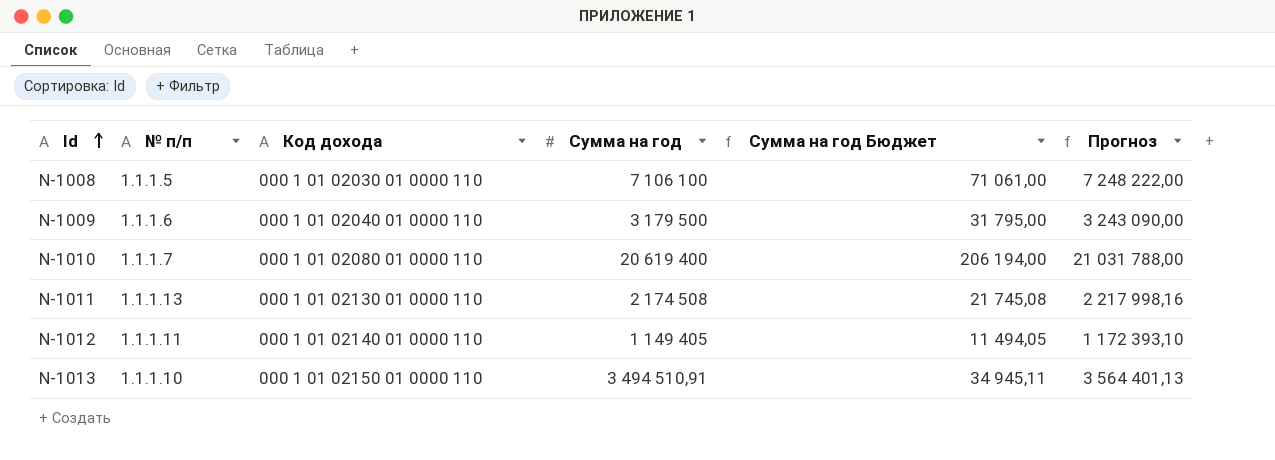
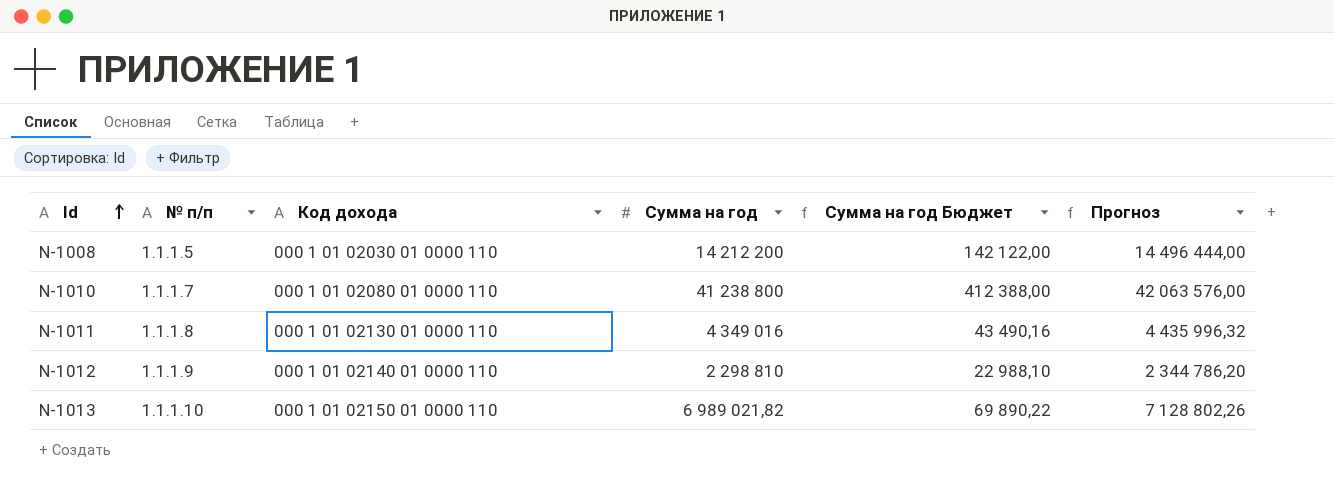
row N-1009: 1.1.1.6 | 000 1 01 02040 01 0000 110 | 3 179 500 | 31 795,00 | 3 243 090,00 -> none
N-1008 | Сумма на год: 7 106 100 -> 14 212 200
N-1008 | Сумма на год Бюджет: 71 061,00 -> 142 122,00
N-1008 | Прогноз: 7 248 222,00 -> 14 496 444,00
N-1010 | Сумма на год: 20 619 400 -> 41 238 800
N-1010 | Сумма на год Бюджет: 206 194,00 -> 412 388,00
N-1010 | Прогноз: 21 031 788,00 -> 42 063 576,00
N-1011 | № п/п: 1.1.1.13 -> 1.1.1.8
N-1011 | Сумма на год: 2 174 508 -> 4 349 016
N-1011 | Сумма на год Бюджет: 21 745,08 -> 43 490,16
N-1011 | Прогноз: 2 217 998,16 -> 4 435 996,32
N-1012 | № п/п: 1.1.1.11 -> 1.1.1.9
N-1012 | Сумма на год: 1 149 405 -> 2 298 810
N-1012 | Сумма на год Бюджет: 11 494,05 -> 22 988,10
N-1012 | Прогноз: 1 172 393,10 -> 2 344 786,20
N-1013 | Сумма на год: 3 494 510,91 -> 6 989 021,82
N-1013 | Сумма на год Бюджет: 34 945,11 -> 69 890,22
N-1013 | Прогноз: 3 564 401,13 -> 7 128 802,26

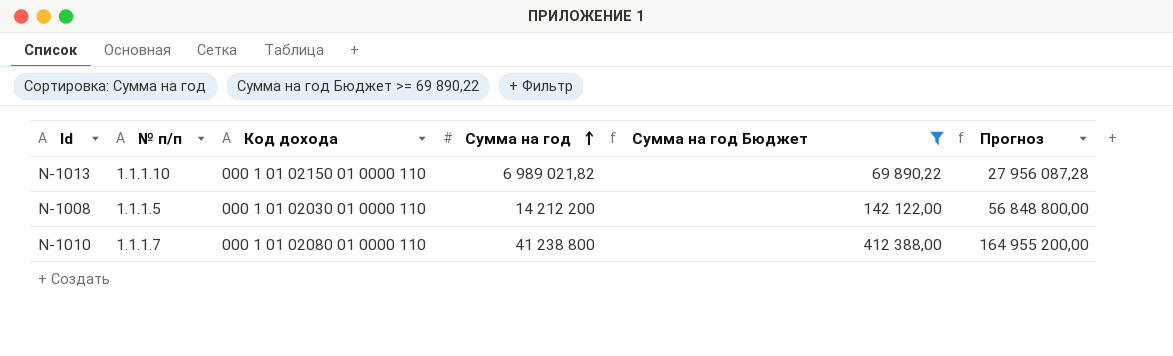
filter: none -> Сумма на год Бюджет >= 69 890,22
row order: Id ascending -> Сумма на год ascending
column Прогноз | formula: [Сумма на год] * 1,02 -> [Сумма на год] * 4

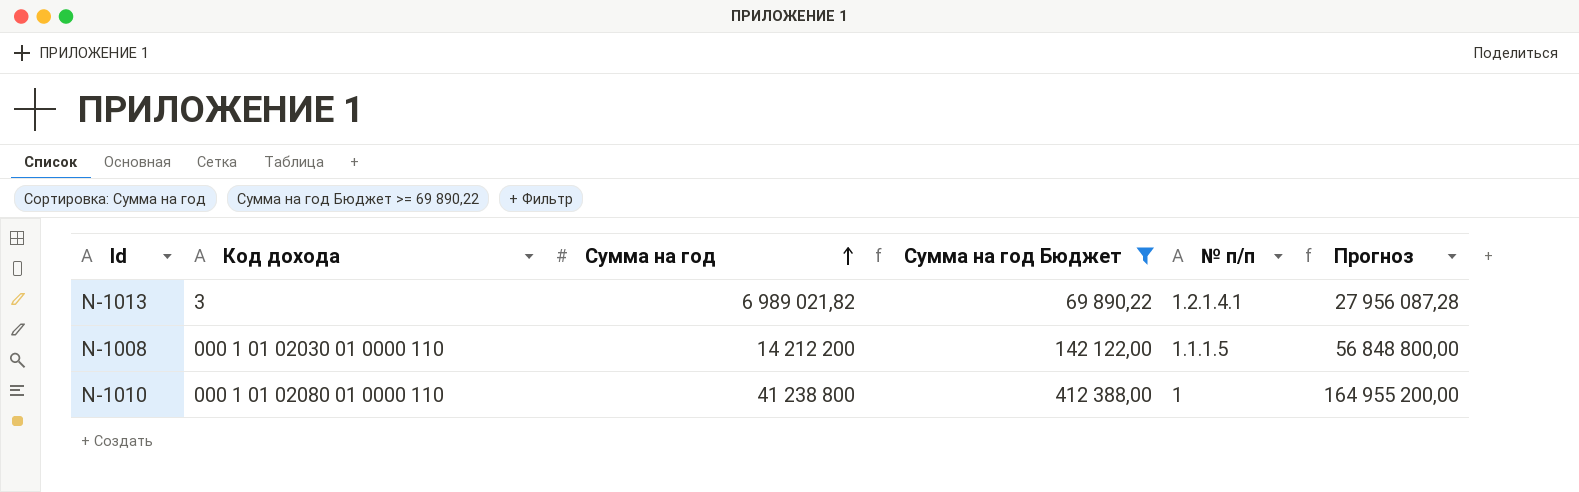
column № п/п | position: 2 -> 5
N-1013 | Код дохода: 000 1 01 02150 01 0000 110 -> 3
N-1013 | № п/п: 1.1.1.10 -> 1.2.1.4.1
N-1010 | № п/п: 1.1.1.7 -> 1

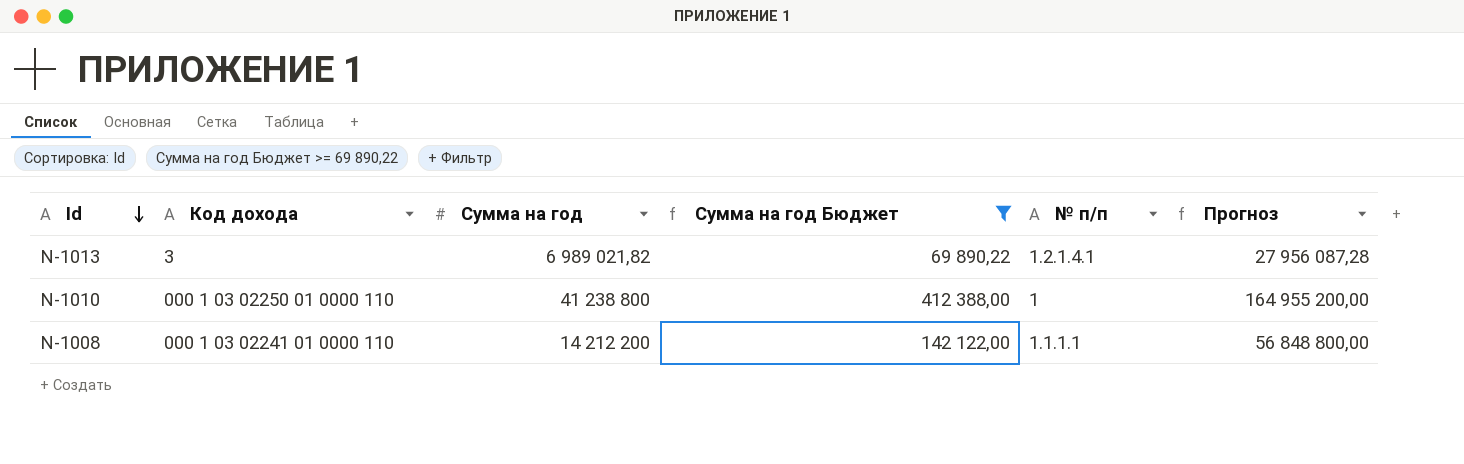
row order: Сумма на год ascending -> Id descending
N-1010 | Код дохода: 000 1 01 02080 01 0000 110 -> 000 1 03 02250 01 0000 110
N-1008 | Код дохода: 000 1 01 02030 01 0000 110 -> 000 1 03 02241 01 0000 110
N-1008 | № п/п: 1.1.1.5 -> 1.1.1.1

